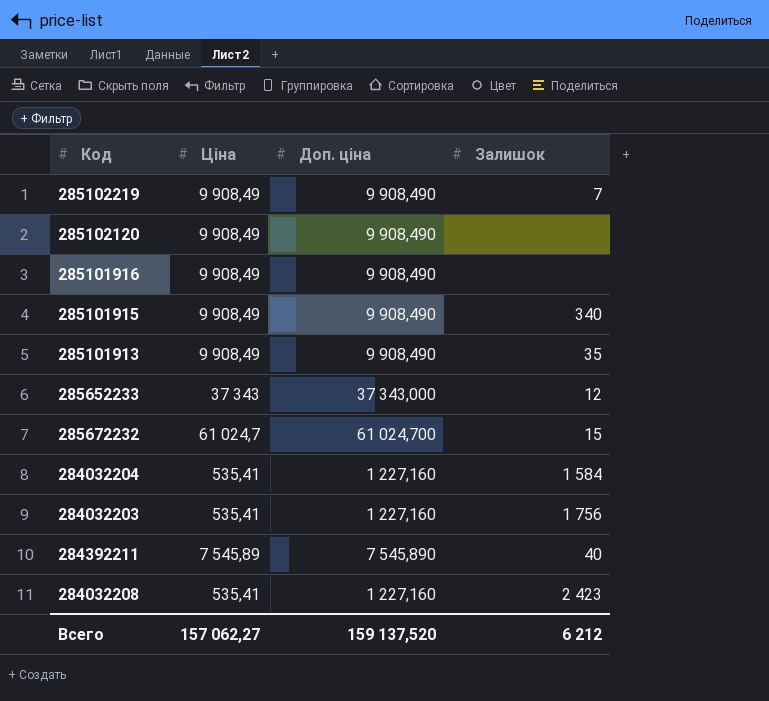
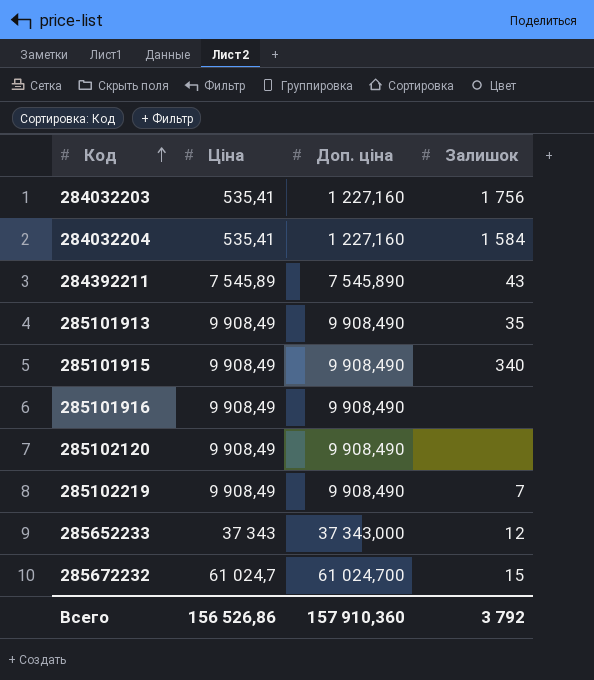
row order: none -> Код ascending
row 284032208: 535,41 | 1 227,160 | 2 423 -> none
284392211 | Залишок: 40 -> 43
Всего | Ціна: 157 062,27 -> 156 526,86
Всего | Доп. ціна: 159 137,520 -> 157 910,360
Всего | Залишок: 6 212 -> 3 792

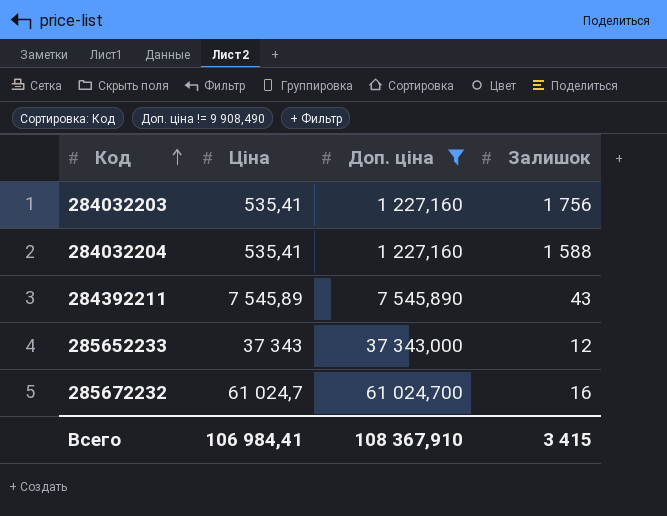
filter: none -> Доп. ціна != 9 908,490
284032204 | Залишок: 1 584 -> 1 588
285672232 | Залишок: 15 -> 16
Всего | Ціна: 156 526,86 -> 106 984,41
Всего | Доп. ціна: 157 910,360 -> 108 367,910
Всего | Залишок: 3 792 -> 3 415

